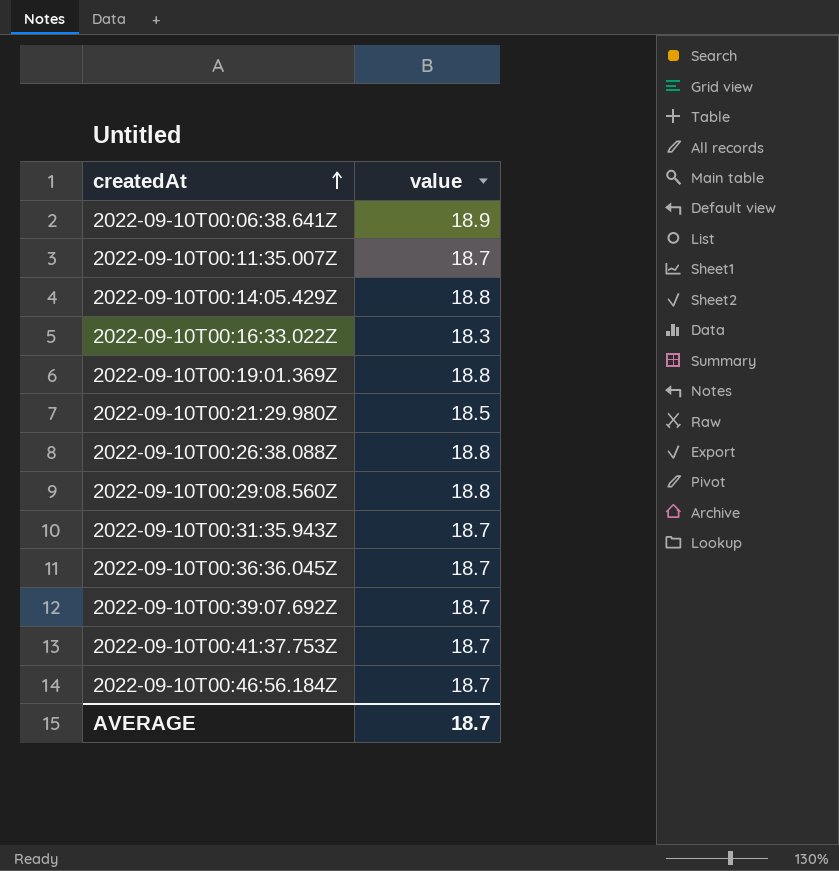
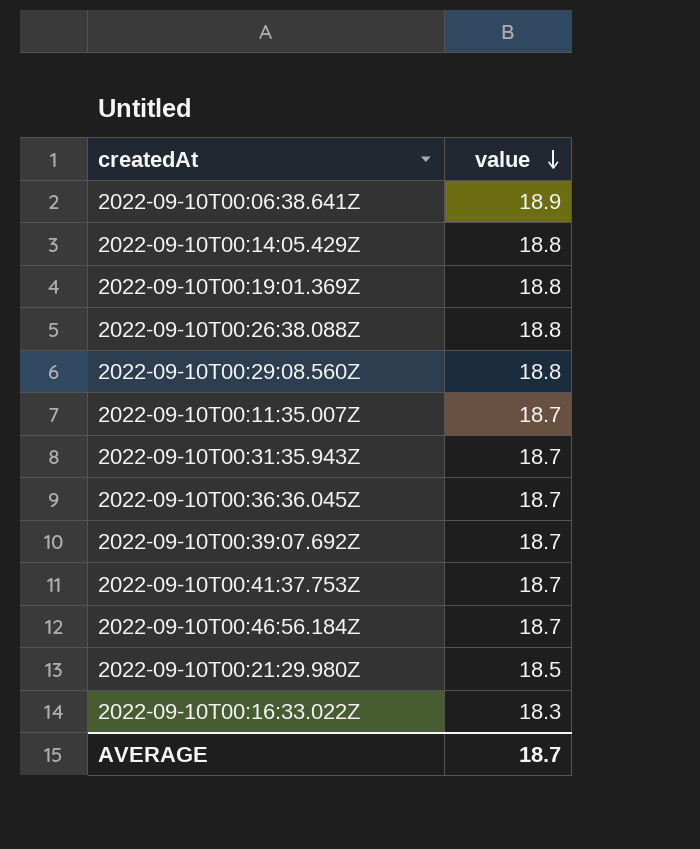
row order: createdAt ascending -> value descending

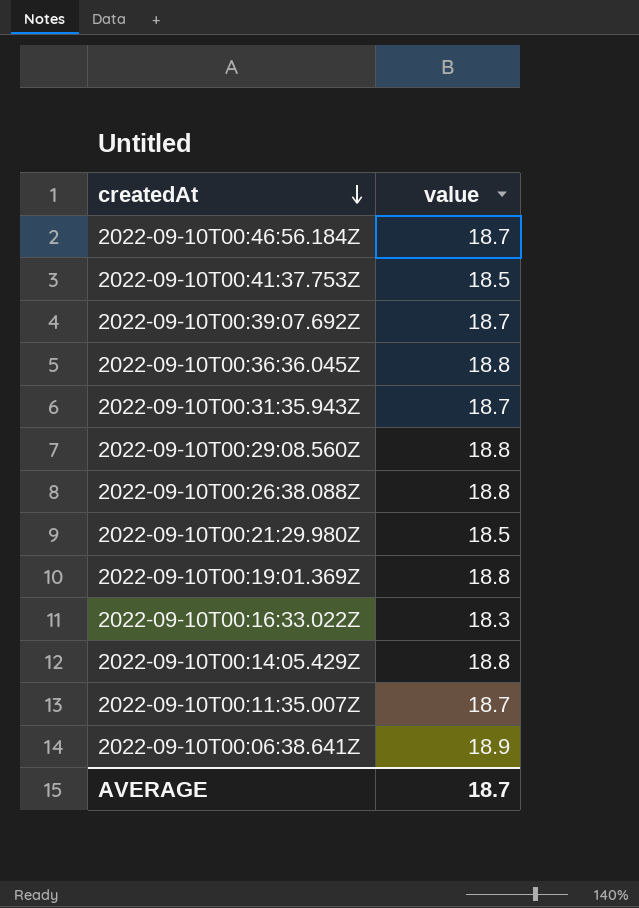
row order: value descending -> createdAt descending
2022-09-10T00:41:37.753Z | value: 18.7 -> 18.5
2022-09-10T00:36:36.045Z | value: 18.7 -> 18.8

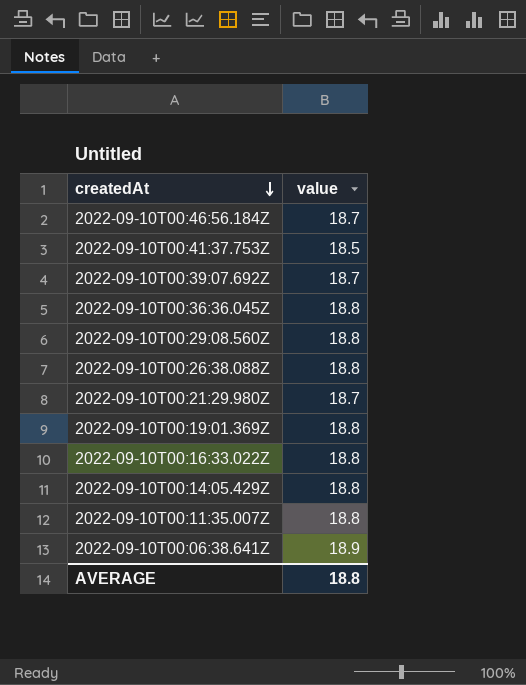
row 2022-09-10T00:31:35.943Z: 18.7 -> none
2022-09-10T00:21:29.980Z | value: 18.5 -> 18.7
2022-09-10T00:16:33.022Z | value: 18.3 -> 18.8
2022-09-10T00:11:35.007Z | value: 18.7 -> 18.8
AVERAGE | value: 18.7 -> 18.8

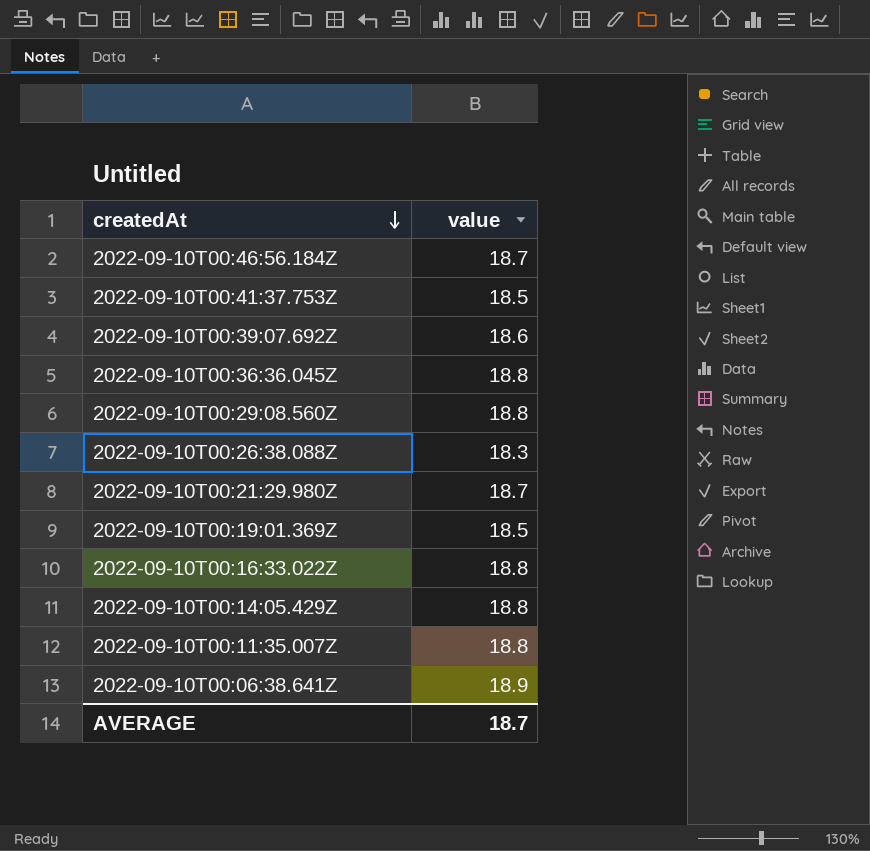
2022-09-10T00:39:07.692Z | value: 18.7 -> 18.6
2022-09-10T00:26:38.088Z | value: 18.8 -> 18.3
2022-09-10T00:19:01.369Z | value: 18.8 -> 18.5
AVERAGE | value: 18.8 -> 18.7

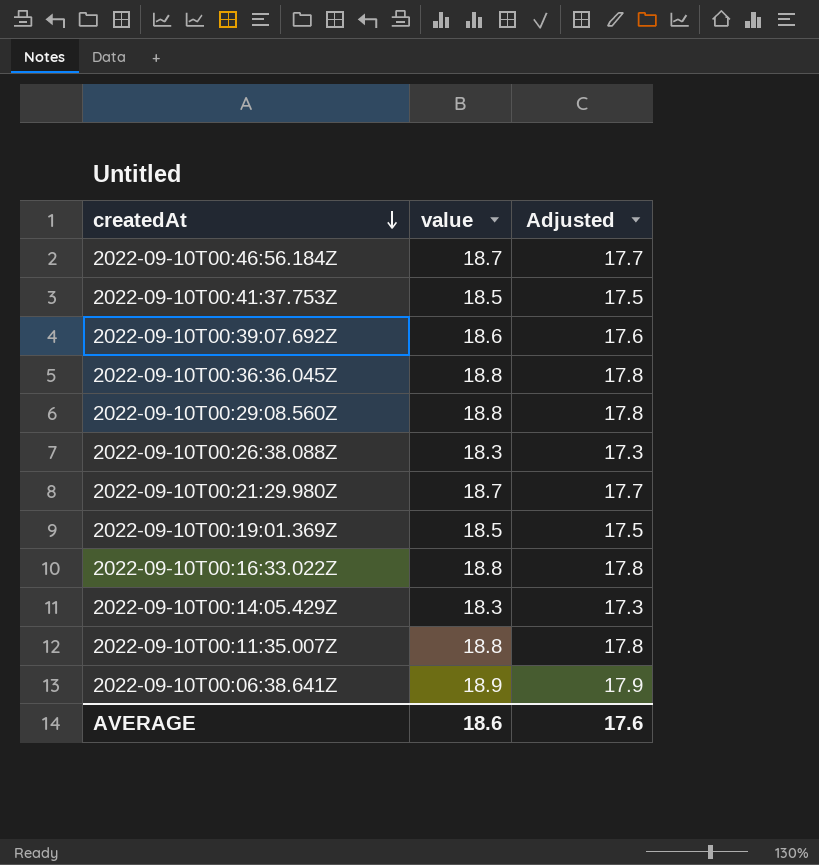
column Adjusted | formula: none -> [value] - 1
2022-09-10T00:14:05.429Z | value: 18.8 -> 18.3
AVERAGE | value: 18.7 -> 18.6

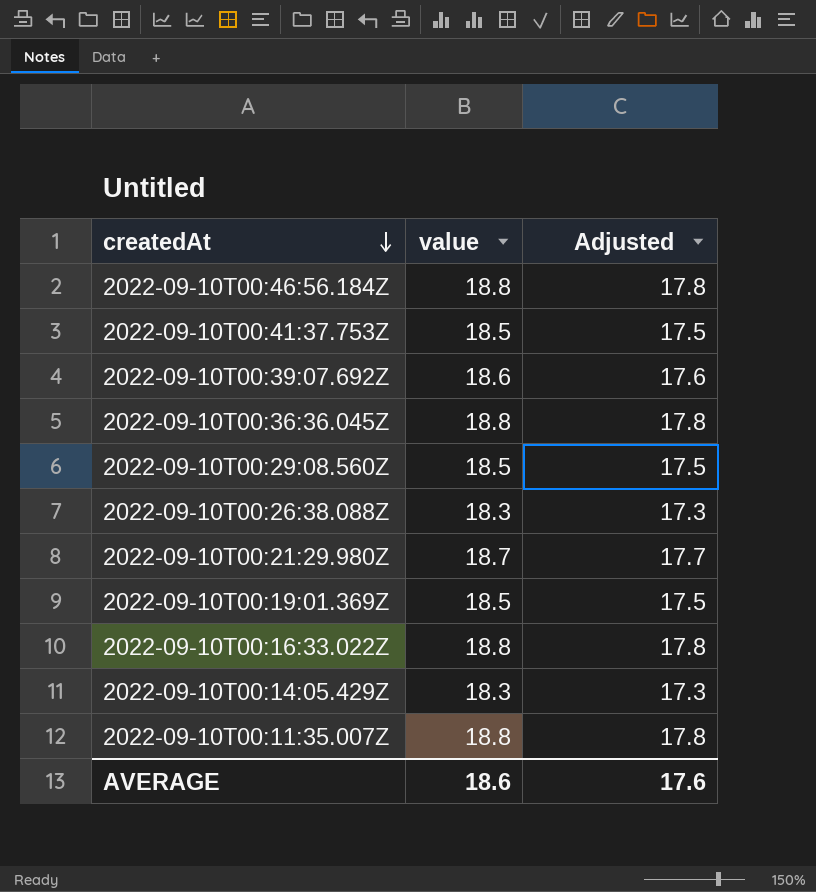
row 2022-09-10T00:06:38.641Z: 18.9 | 17.9 -> none
2022-09-10T00:46:56.184Z | value: 18.7 -> 18.8
2022-09-10T00:46:56.184Z | Adjusted: 17.7 -> 17.8
2022-09-10T00:29:08.560Z | value: 18.8 -> 18.5
2022-09-10T00:29:08.560Z | Adjusted: 17.8 -> 17.5

